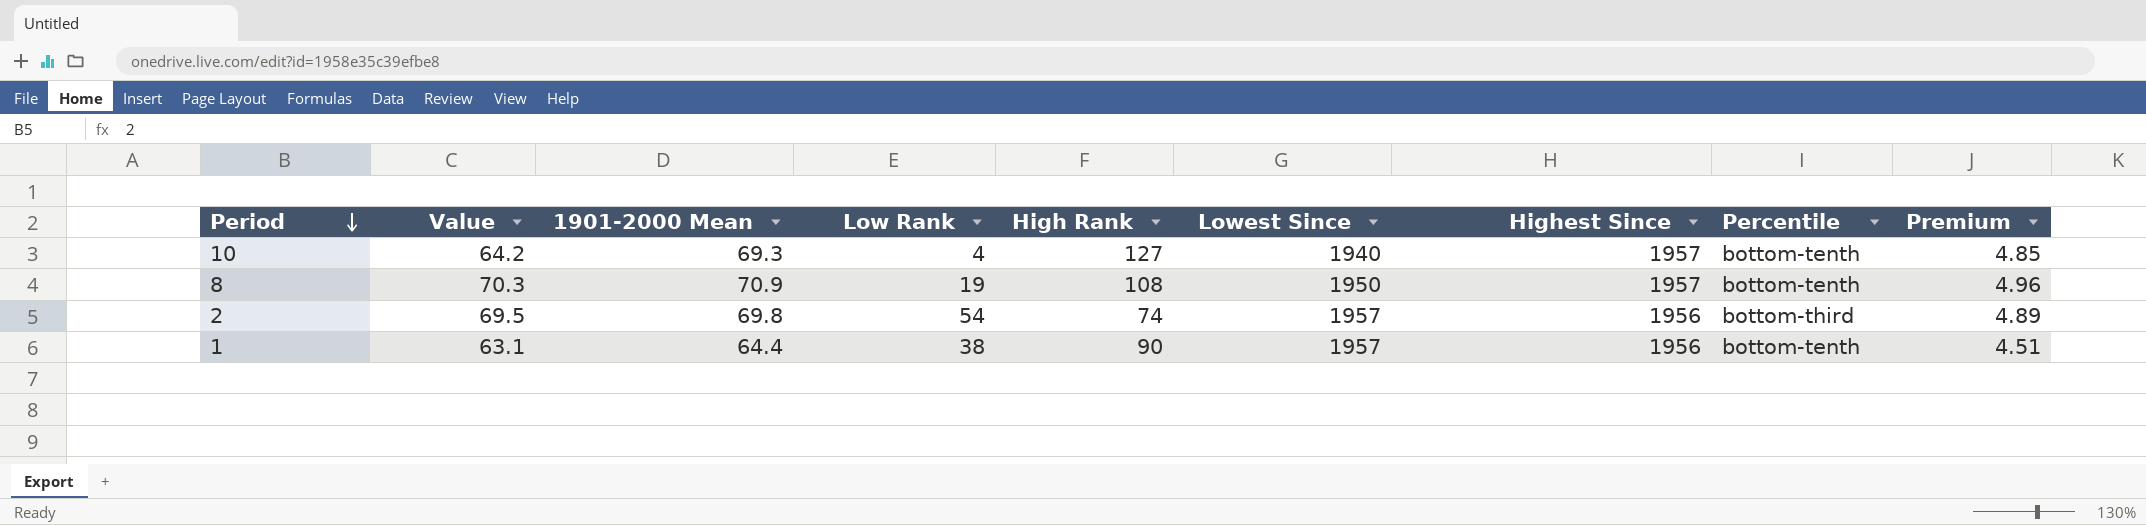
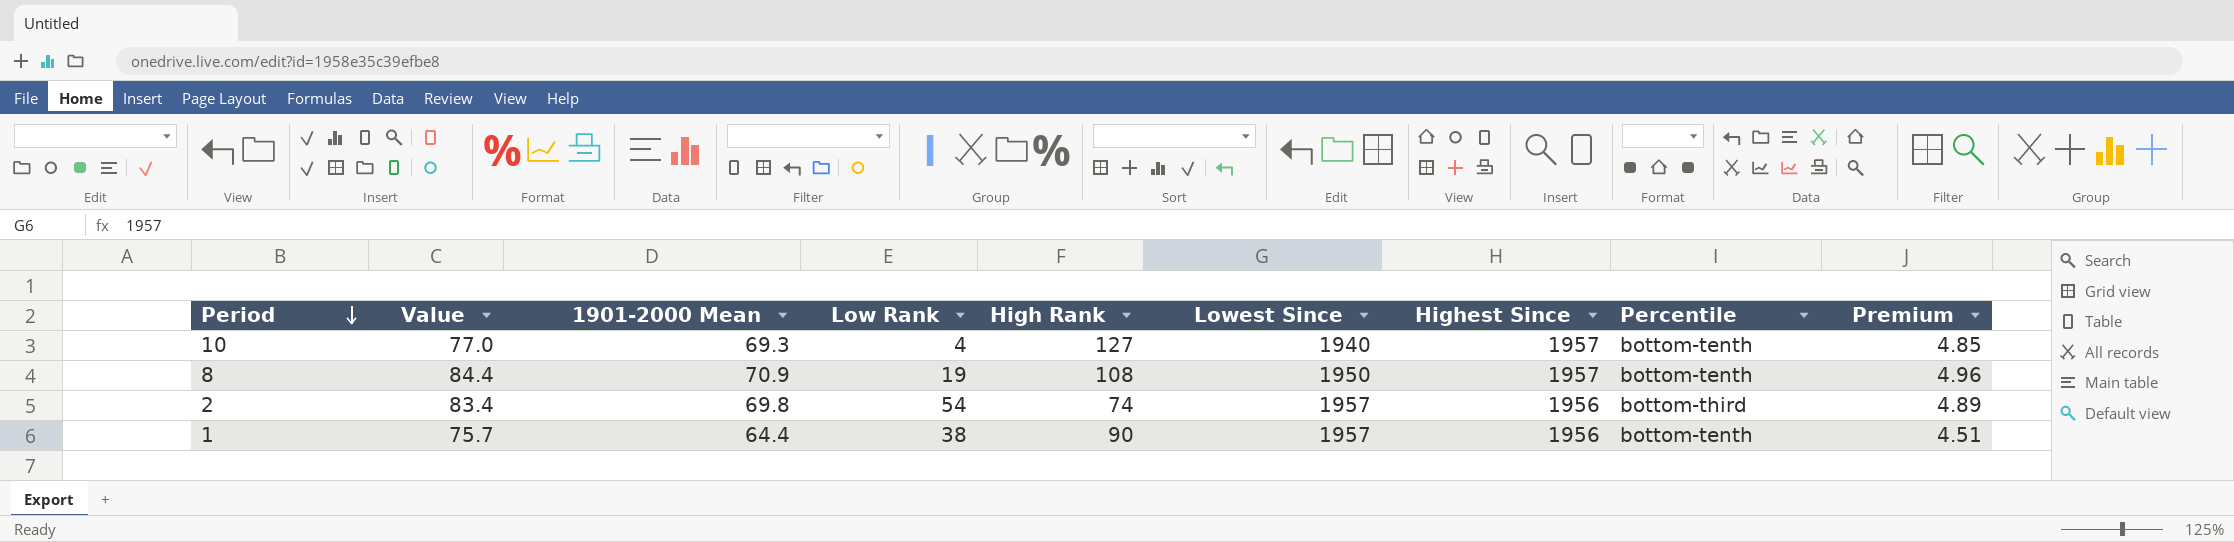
10 | Value: 64.2 -> 77.0
8 | Value: 70.3 -> 84.4
2 | Value: 69.5 -> 83.4
1 | Value: 63.1 -> 75.7

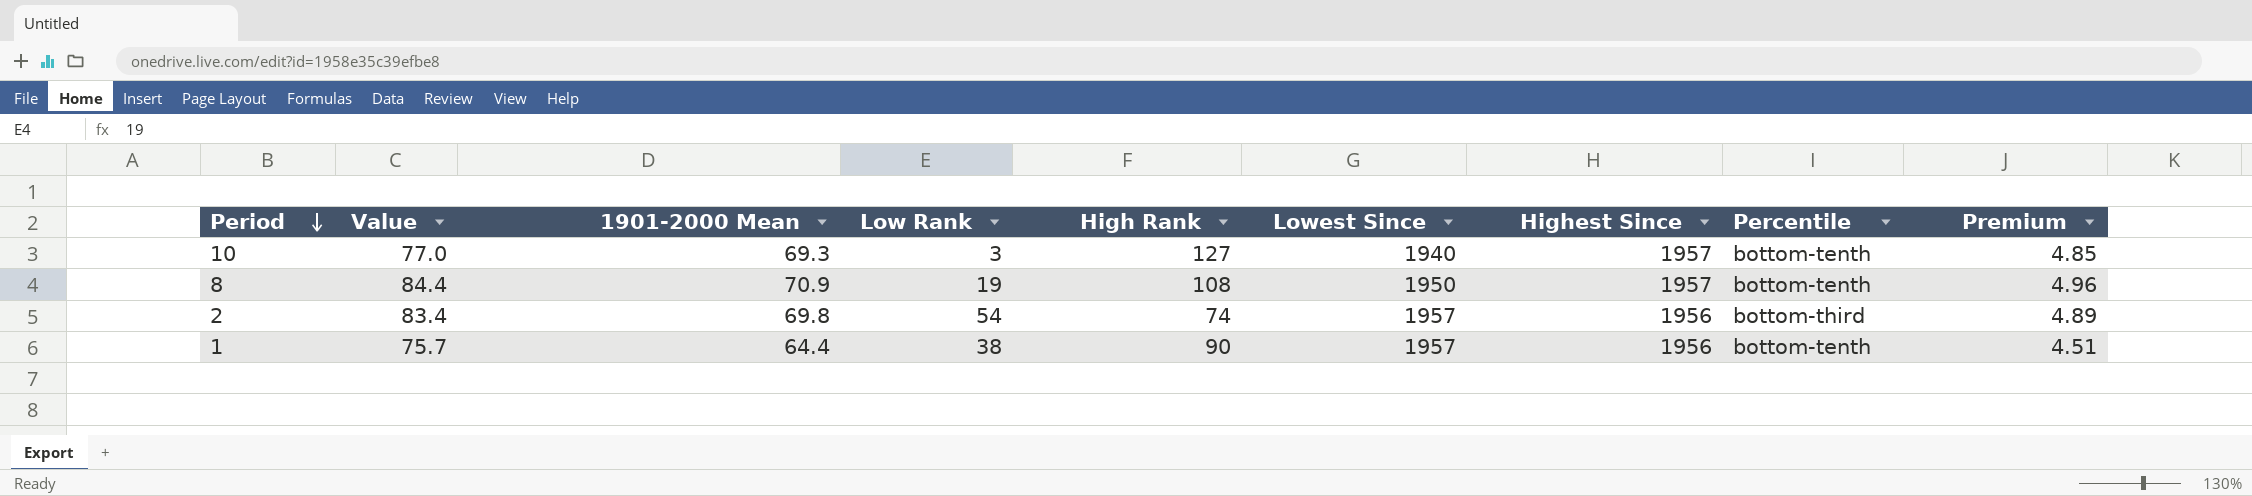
10 | Low Rank: 4 -> 3

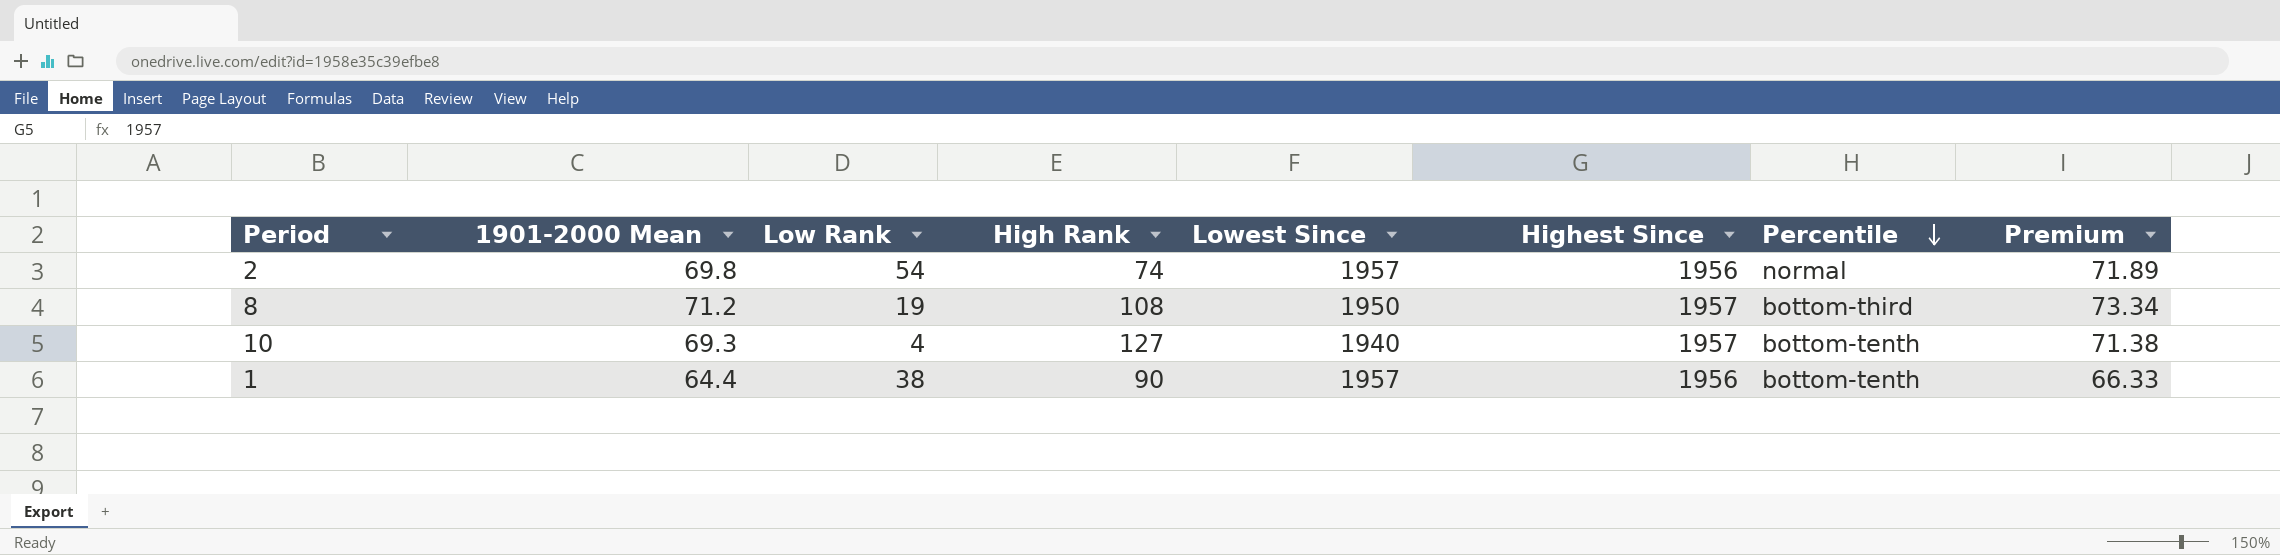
row order: Period descending -> Percentile descending
column Value | position: 2 -> none
column Premium | formula: [1901-2000 Mean] * 0.07 -> [1901-2000 Mean] * 1.03
2 | Percentile: bottom-third -> normal
8 | 1901-2000 Mean: 70.9 -> 71.2
8 | Percentile: bottom-tenth -> bottom-third
10 | Low Rank: 3 -> 4

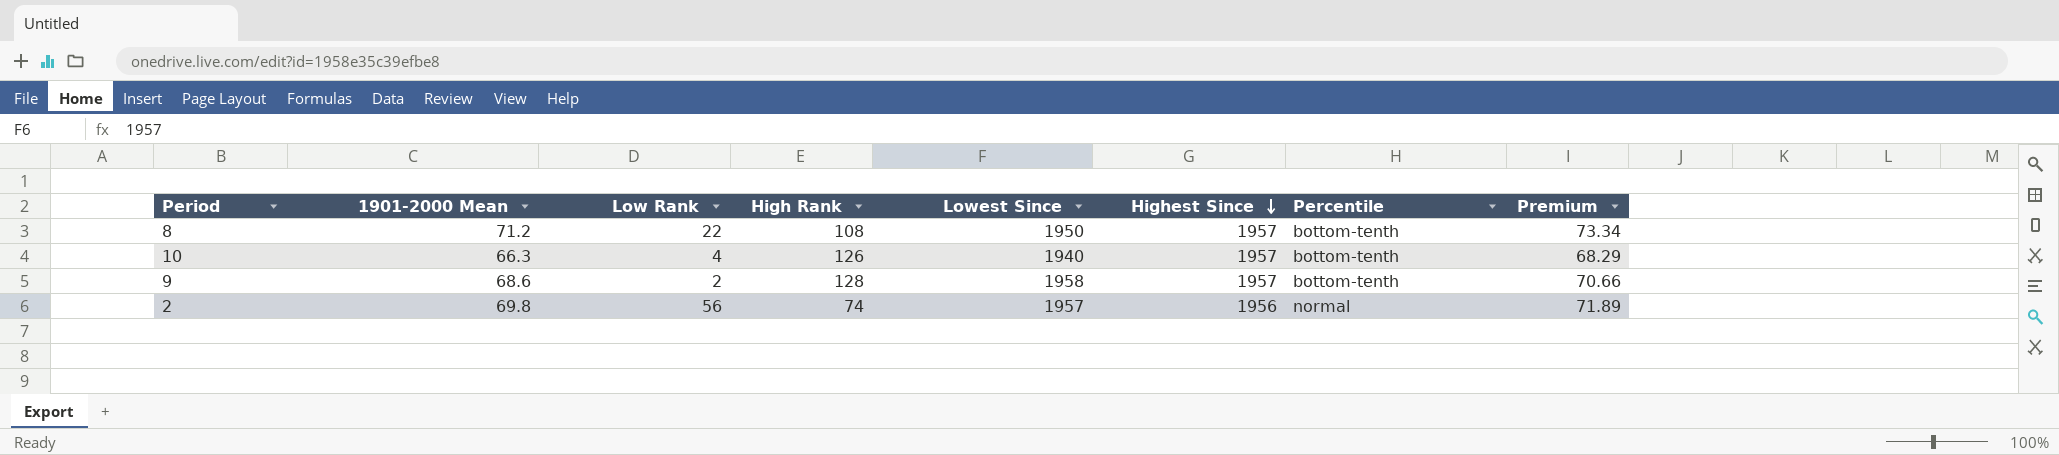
row order: Percentile descending -> Highest Since descending
row 1: 64.4 | 38 | 90 | 1957 | 1956 | bottom-tenth | 66.33 -> none
8 | Low Rank: 19 -> 22
8 | Percentile: bottom-third -> bottom-tenth
10 | 1901-2000 Mean: 69.3 -> 66.3
10 | High Rank: 127 -> 126
10 | Premium: 71.38 -> 68.29
row 9: none -> 68.6 | 2 | 128 | 1958 | 1957 | bottom-tenth | 70.66
2 | Low Rank: 54 -> 56

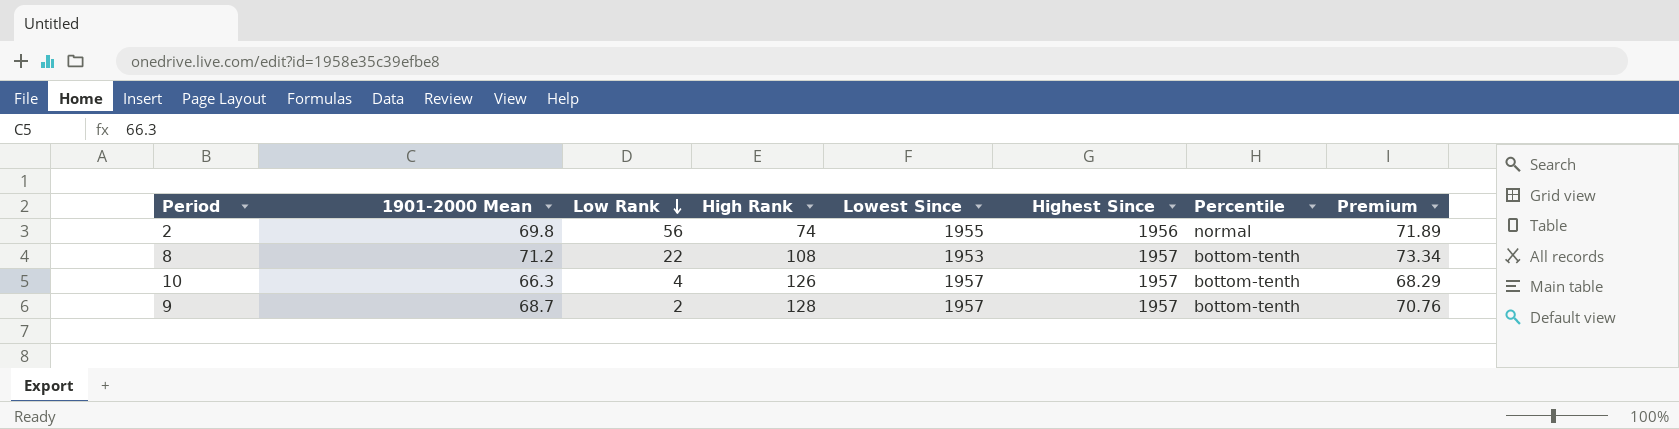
row order: Highest Since descending -> Low Rank descending
2 | Lowest Since: 1957 -> 1955
8 | Lowest Since: 1950 -> 1953
10 | Lowest Since: 1940 -> 1957
9 | 1901-2000 Mean: 68.6 -> 68.7
9 | Lowest Since: 1958 -> 1957
9 | Premium: 70.66 -> 70.76

